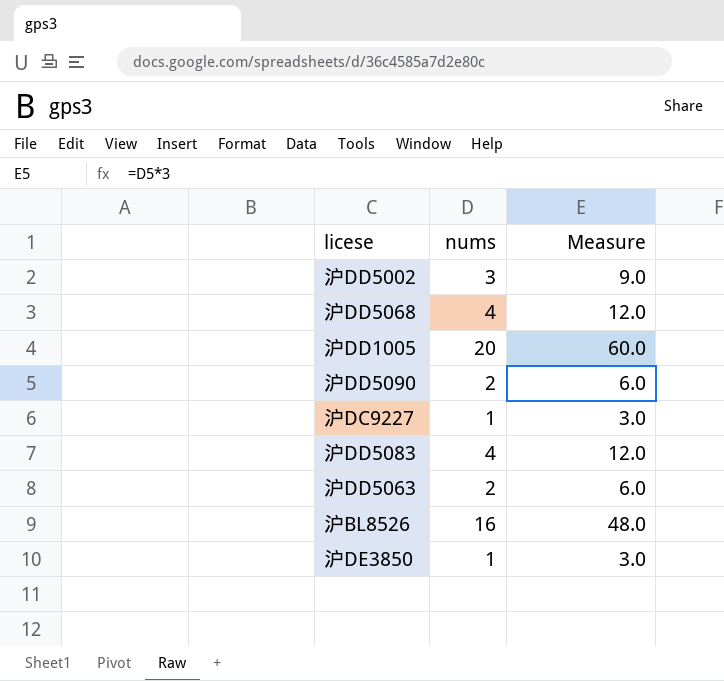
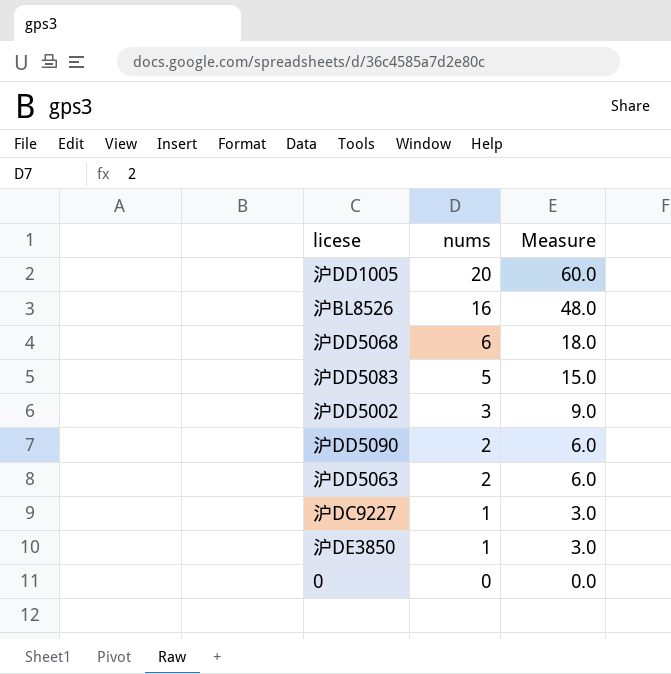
row order: none -> nums descending
沪DD5068 | nums: 4 -> 6
沪DD5068 | Measure: 12.0 -> 18.0
沪DD5083 | nums: 4 -> 5
沪DD5083 | Measure: 12.0 -> 15.0
row 0: none -> 0 | 0.0

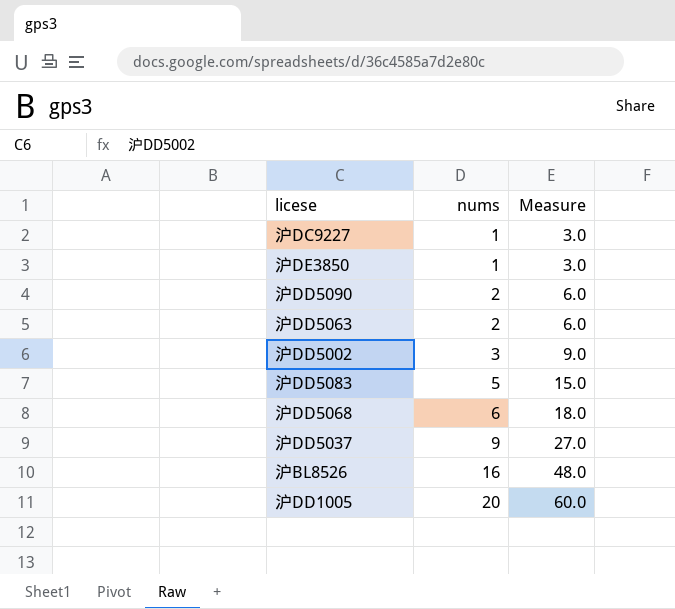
row order: nums descending -> nums ascending
row 0: 0 | 0.0 -> none
row 沪DD5037: none -> 9 | 27.0

